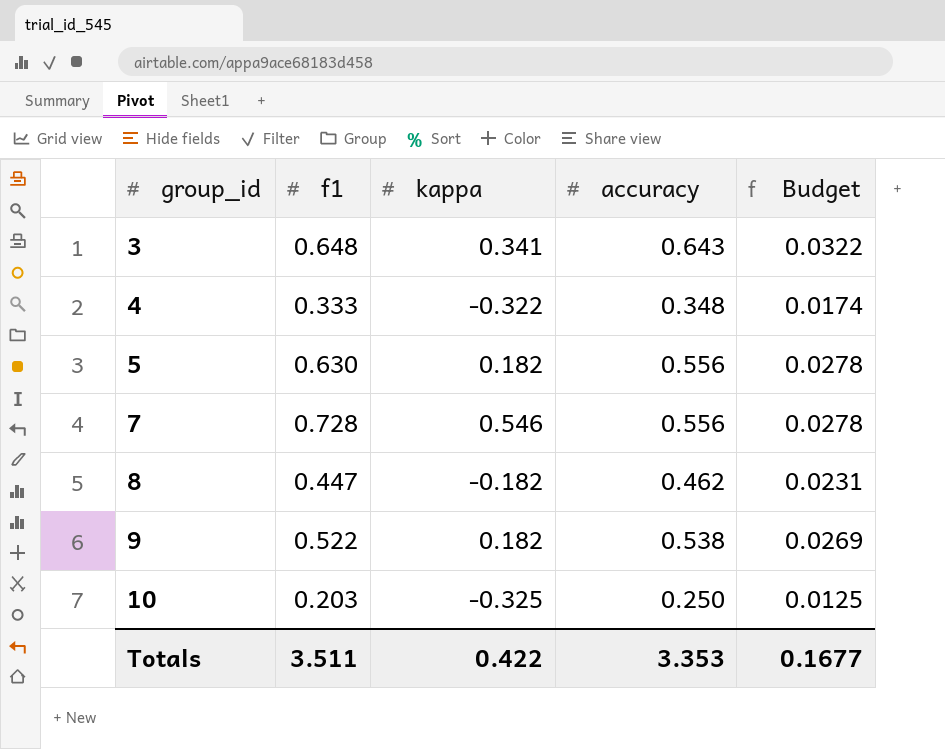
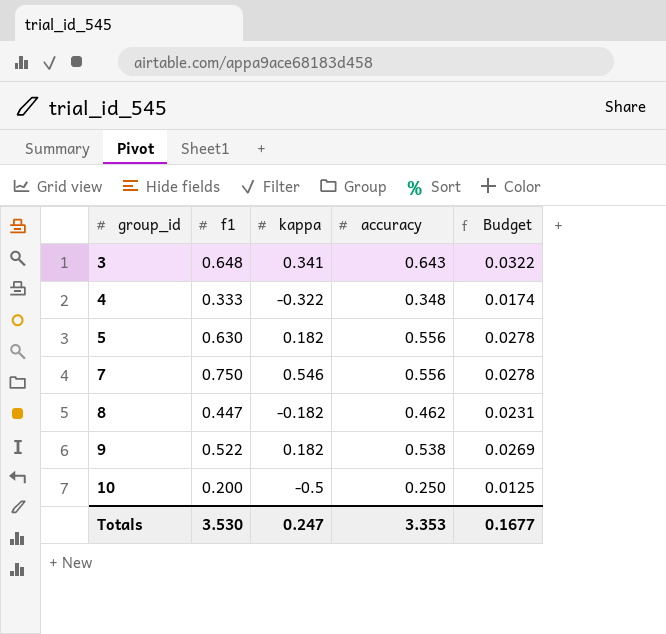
7 | f1: 0.728 -> 0.750
10 | f1: 0.203 -> 0.200
10 | kappa: -0.325 -> -0.5
Totals | f1: 3.511 -> 3.530
Totals | kappa: 0.422 -> 0.247

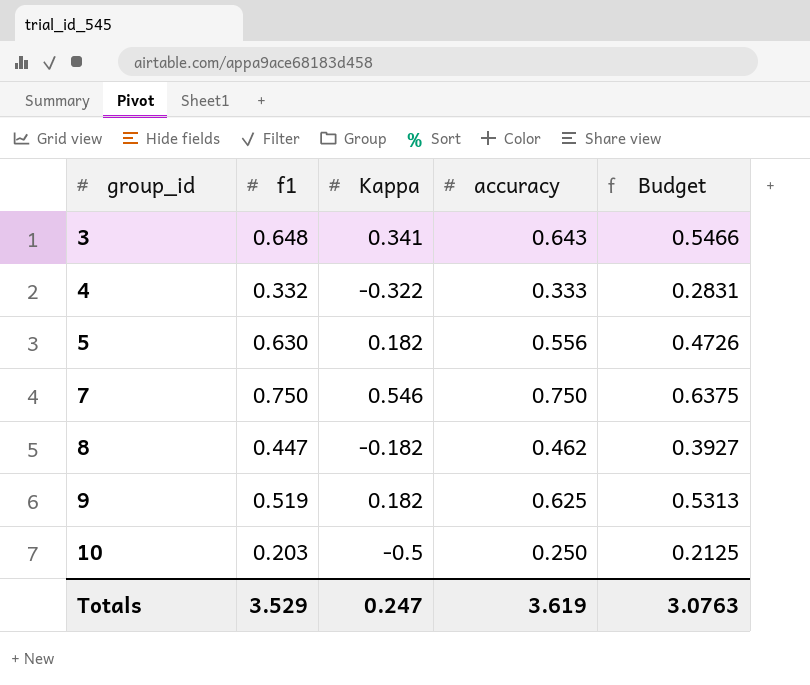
column name: kappa -> Kappa
column Budget | formula: [accuracy] * 0.05 -> [accuracy] * 0.85
4 | f1: 0.333 -> 0.332
4 | accuracy: 0.348 -> 0.333
7 | accuracy: 0.556 -> 0.750
9 | f1: 0.522 -> 0.519
9 | accuracy: 0.538 -> 0.625
10 | f1: 0.200 -> 0.203
Totals | f1: 3.530 -> 3.529
Totals | accuracy: 3.353 -> 3.619
Totals | Budget: 0.1677 -> 3.0763

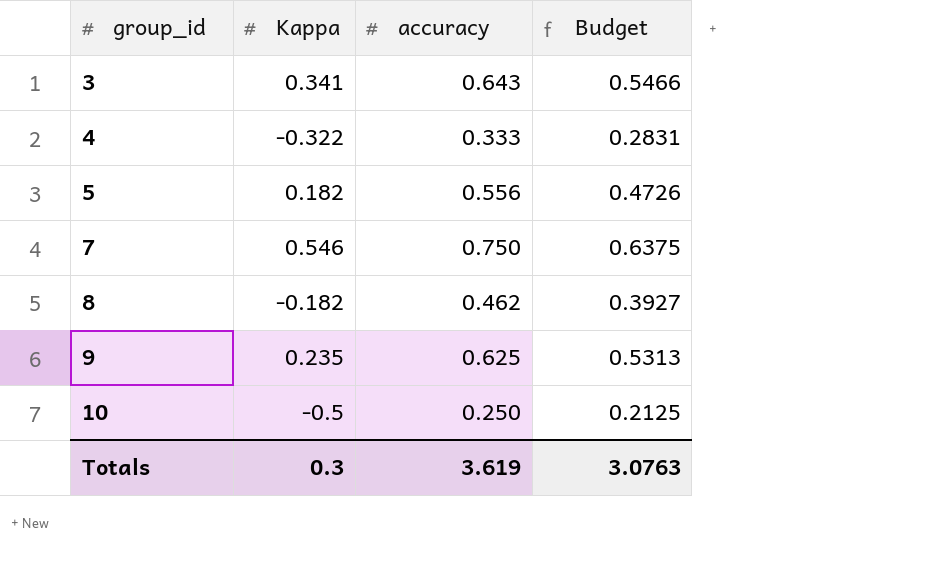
column f1 | position: 2 -> none
9 | Kappa: 0.182 -> 0.235
Totals | Kappa: 0.247 -> 0.3

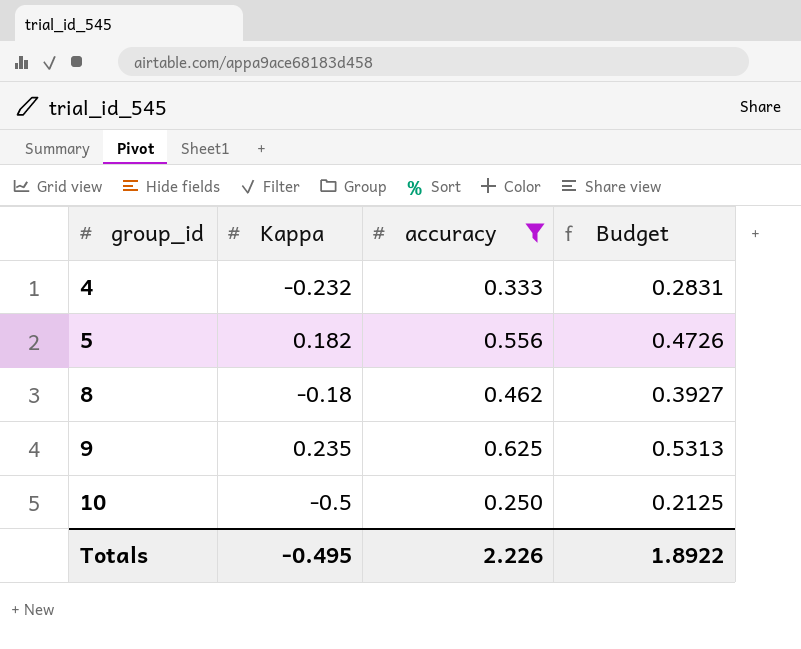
filter: none -> accuracy <= 0.625
4 | Kappa: -0.322 -> -0.232
8 | Kappa: -0.182 -> -0.18
Totals | Kappa: 0.3 -> -0.495
Totals | accuracy: 3.619 -> 2.226
Totals | Budget: 3.0763 -> 1.8922

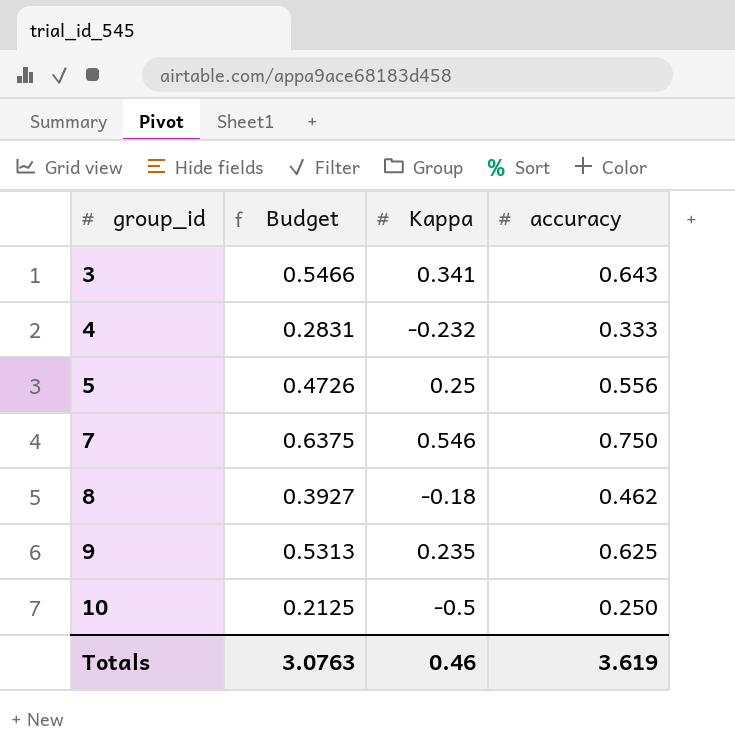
filter: accuracy <= 0.625 -> none
column Budget | position: 4 -> 2
5 | Kappa: 0.182 -> 0.25
Totals | Budget: 1.8922 -> 3.0763
Totals | Kappa: -0.495 -> 0.46
Totals | accuracy: 2.226 -> 3.619

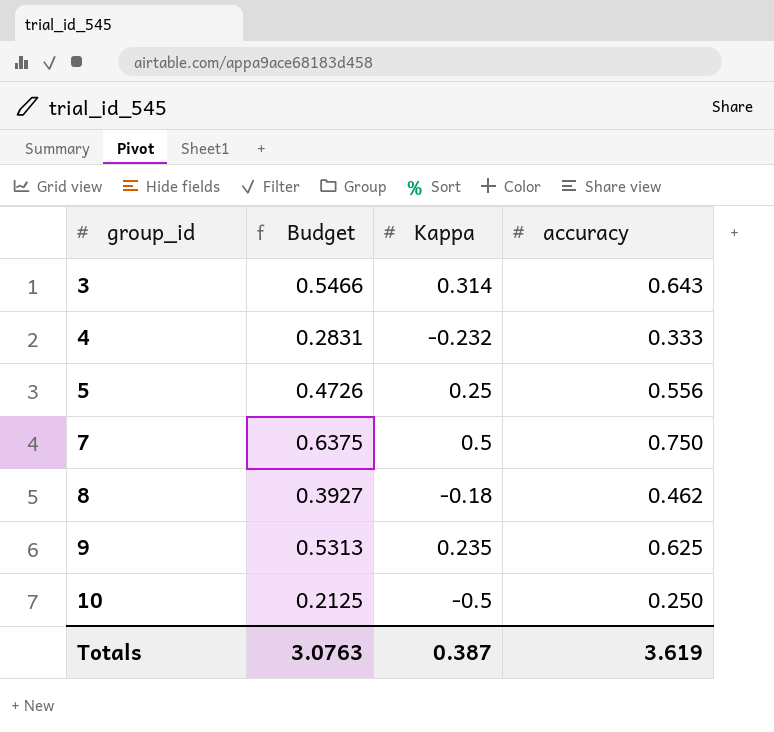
3 | Kappa: 0.341 -> 0.314
7 | Kappa: 0.546 -> 0.5
Totals | Kappa: 0.46 -> 0.387

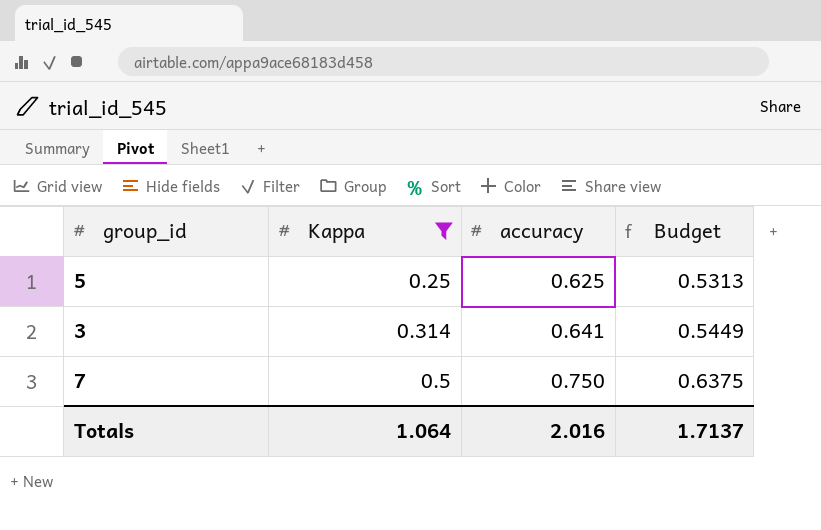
filter: none -> Kappa >= 0.25
row order: group_id ascending -> Kappa ascending
column Budget | position: 2 -> 4
5 | accuracy: 0.556 -> 0.625
5 | Budget: 0.4726 -> 0.5313
3 | accuracy: 0.643 -> 0.641
3 | Budget: 0.5466 -> 0.5449
Totals | Kappa: 0.387 -> 1.064
Totals | accuracy: 3.619 -> 2.016
Totals | Budget: 3.0763 -> 1.7137

